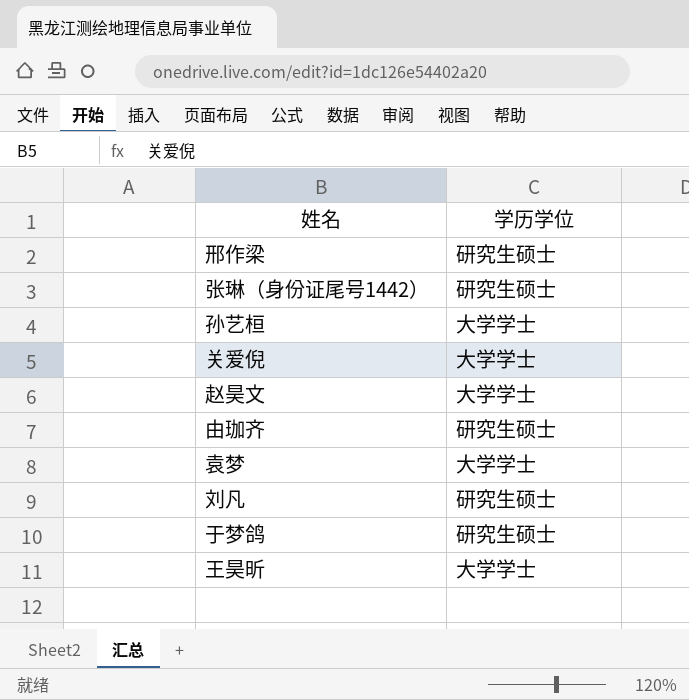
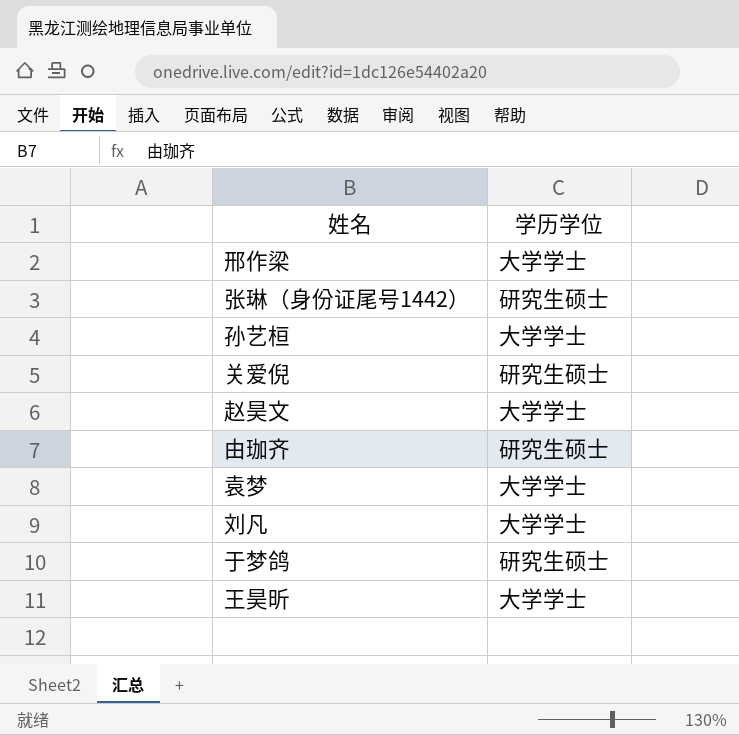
邢作梁 | 学历学位: 研究生硕士 -> 大学学士
关爱倪 | 学历学位: 大学学士 -> 研究生硕士
刘凡 | 学历学位: 研究生硕士 -> 大学学士

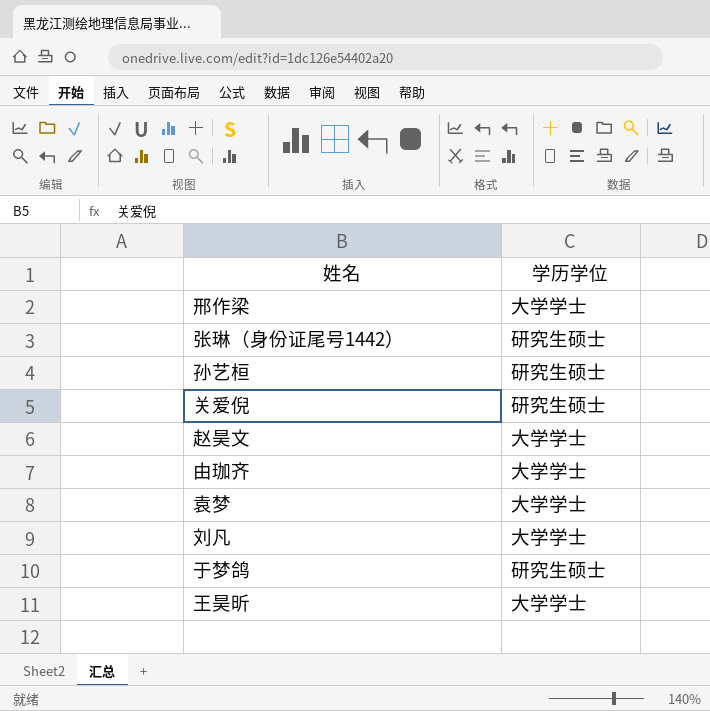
孙艺桓 | 学历学位: 大学学士 -> 研究生硕士
由珈齐 | 学历学位: 研究生硕士 -> 大学学士

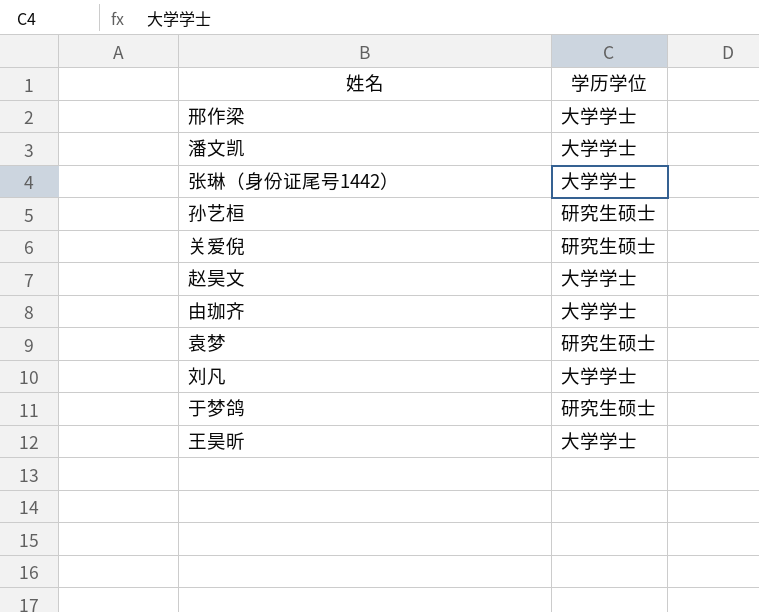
row 潘文凯: none -> 大学学士
张琳（身份证尾号1442） | 学历学位: 研究生硕士 -> 大学学士
袁梦 | 学历学位: 大学学士 -> 研究生硕士

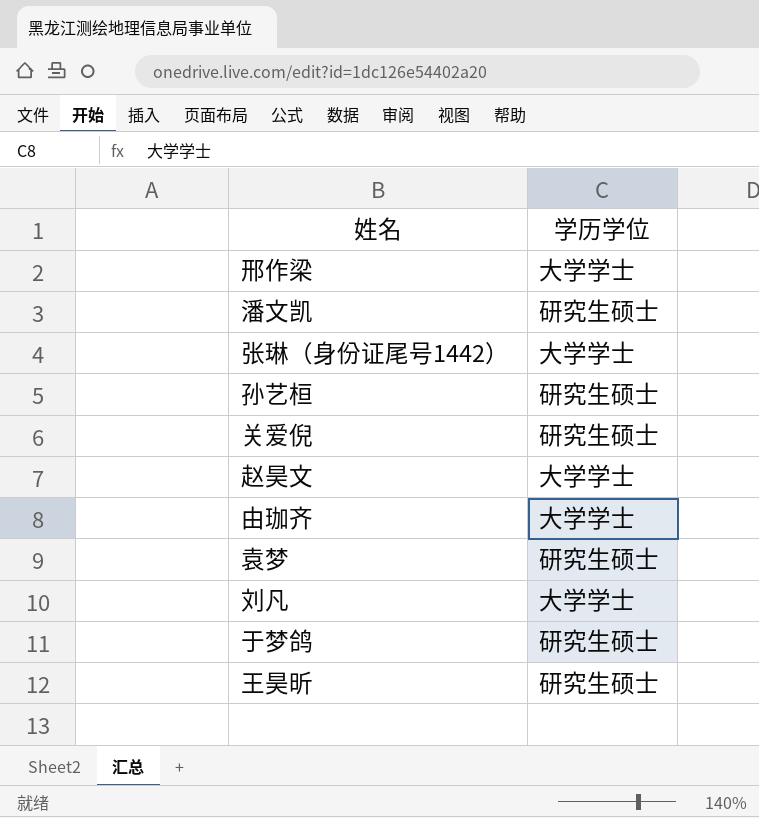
潘文凯 | 学历学位: 大学学士 -> 研究生硕士
王昊昕 | 学历学位: 大学学士 -> 研究生硕士

